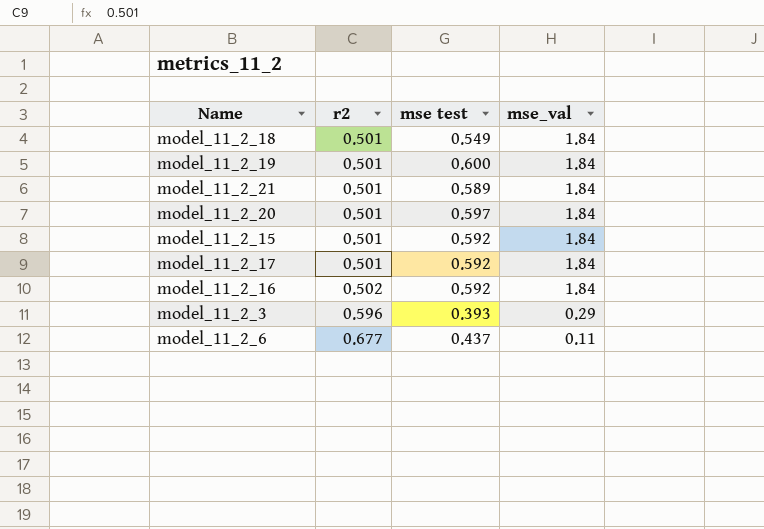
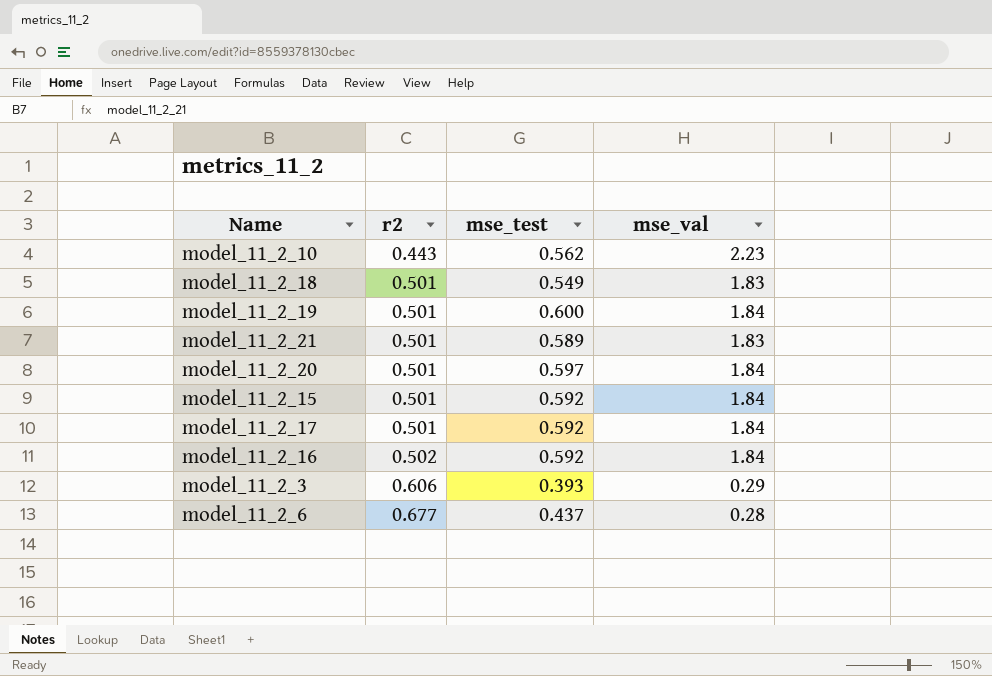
column name: mse test -> mse_test
row model_11_2_10: none -> 0.443 | 0.562 | 2.23
model_11_2_18 | mse_val: 1.84 -> 1.83
model_11_2_21 | mse_val: 1.84 -> 1.83
model_11_2_3 | r2: 0.596 -> 0.606
model_11_2_6 | mse_val: 0.11 -> 0.28

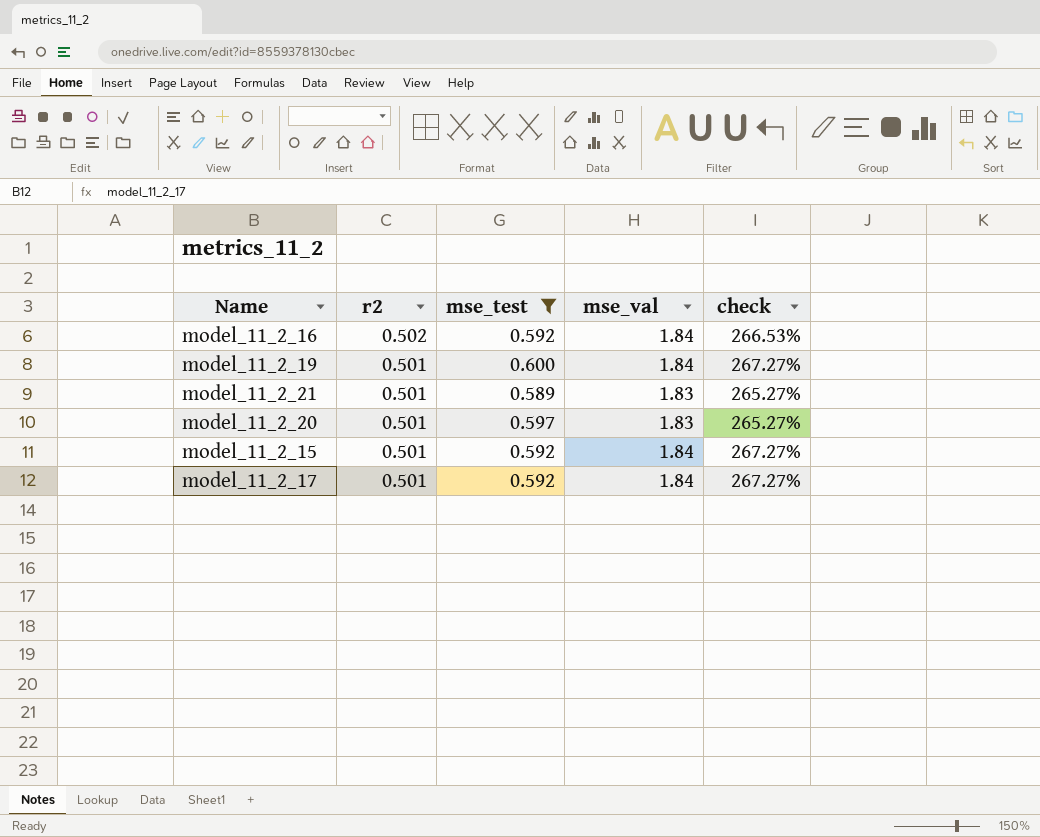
filter: none -> mse_test >= 0.589
row order: r2 ascending -> r2 descending
column check | formula: none -> ([mse_val] - [r2]) / [r2]
model_11_2_20 | mse_val: 1.84 -> 1.83

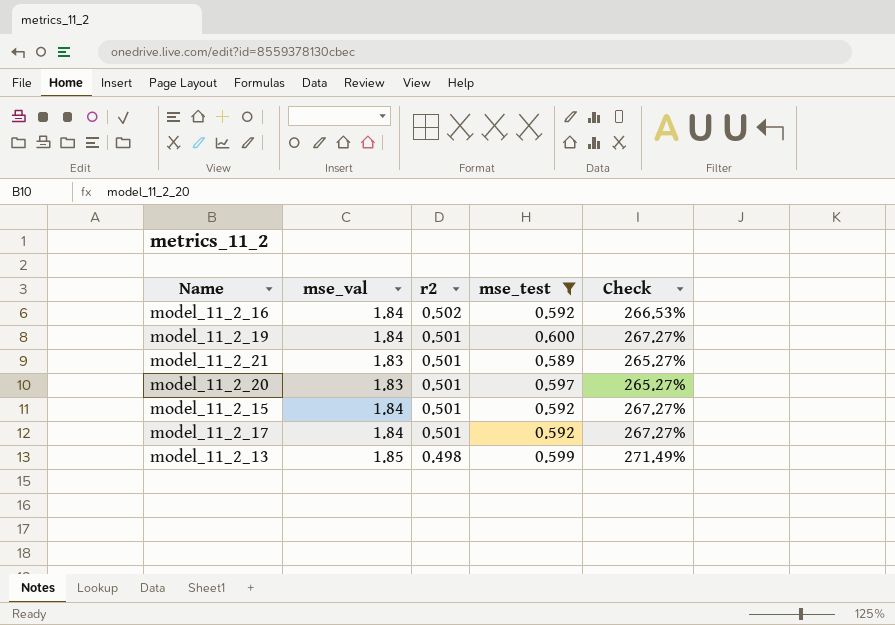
column mse_val | position: 4 -> 2
column name: check -> Check
row model_11_2_13: none -> 1.85 | 0.498 | 0.599 | 271.49%

